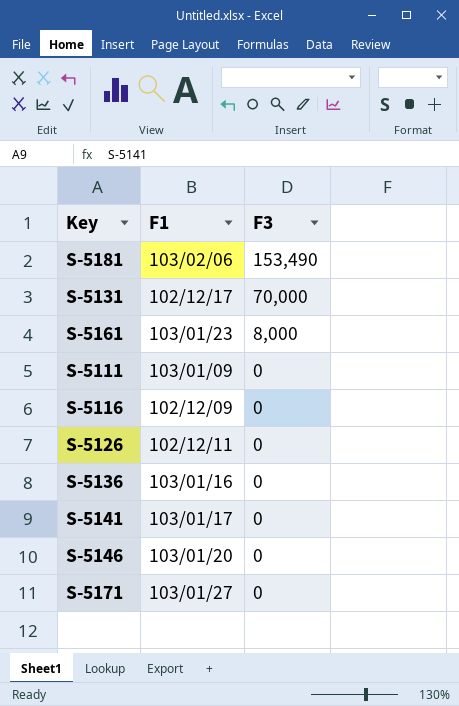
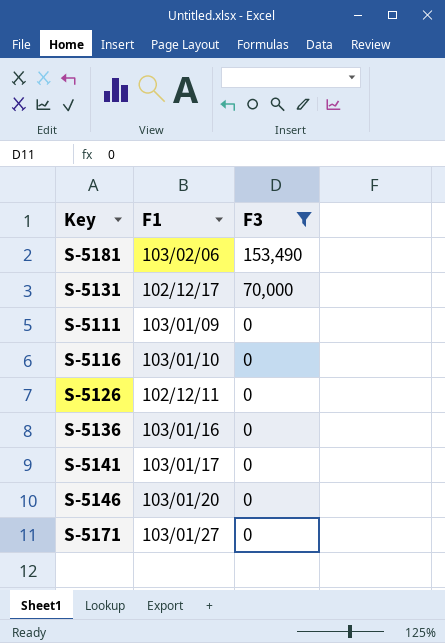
filter: none -> F3 != 8,000
S-5116 | F1: 102/12/09 -> 103/01/10

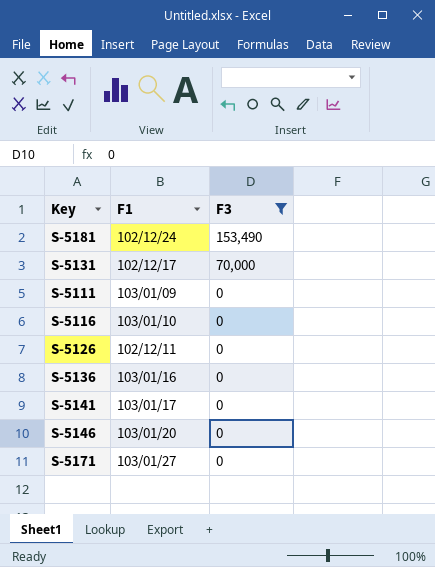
S-5181 | F1: 103/02/06 -> 102/12/24

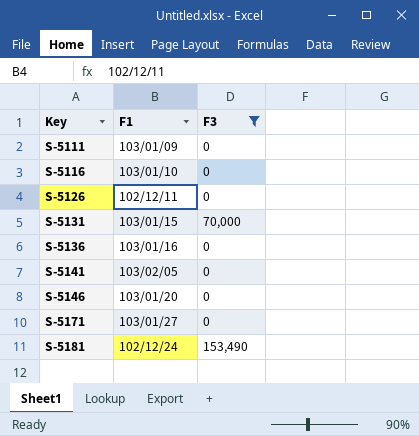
row order: F3 descending -> Key ascending
S-5131 | F1: 102/12/17 -> 103/01/15
S-5141 | F1: 103/01/17 -> 103/02/05

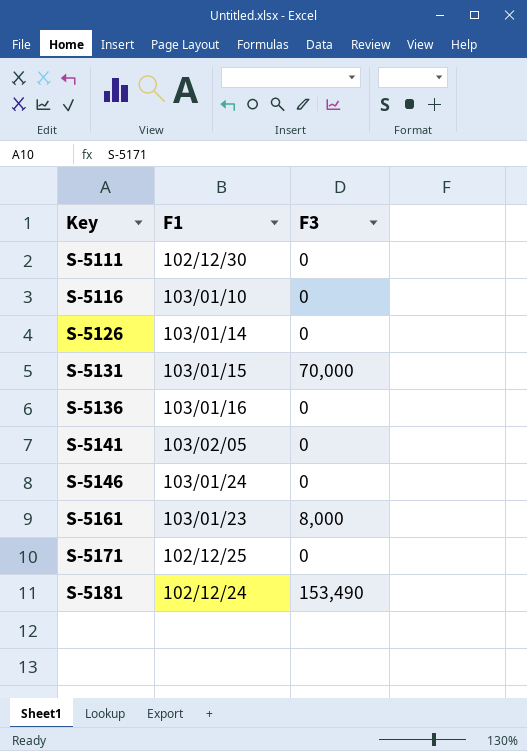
filter: F3 != 8,000 -> none
S-5111 | F1: 103/01/09 -> 102/12/30
S-5126 | F1: 102/12/11 -> 103/01/14
S-5146 | F1: 103/01/20 -> 103/01/24
S-5171 | F1: 103/01/27 -> 102/12/25

